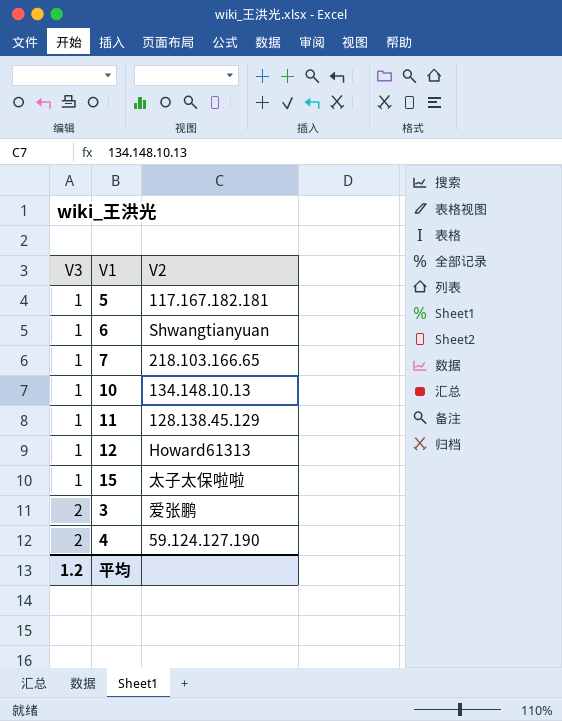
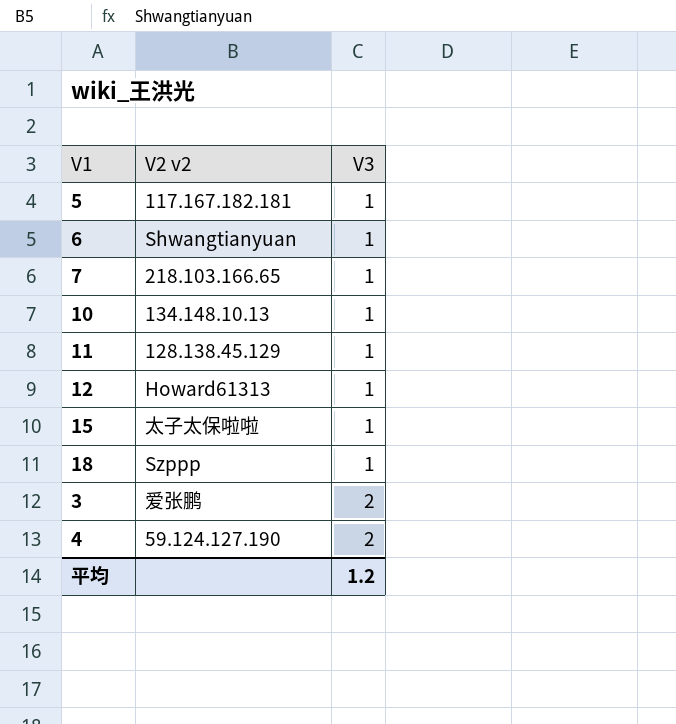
column name: V2 -> V2 v2
column V3 | position: 1 -> 3
row 18: none -> Szppp | 1

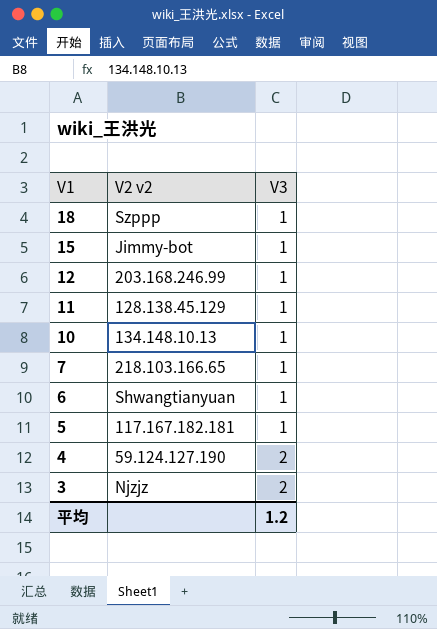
row order: V3 ascending -> V1 descending
15 | V2 v2: 太子太保啦啦 -> Jimmy-bot
12 | V2 v2: Howard61313 -> 203.168.246.99
3 | V2 v2: 爱张鹏 -> Njzjz

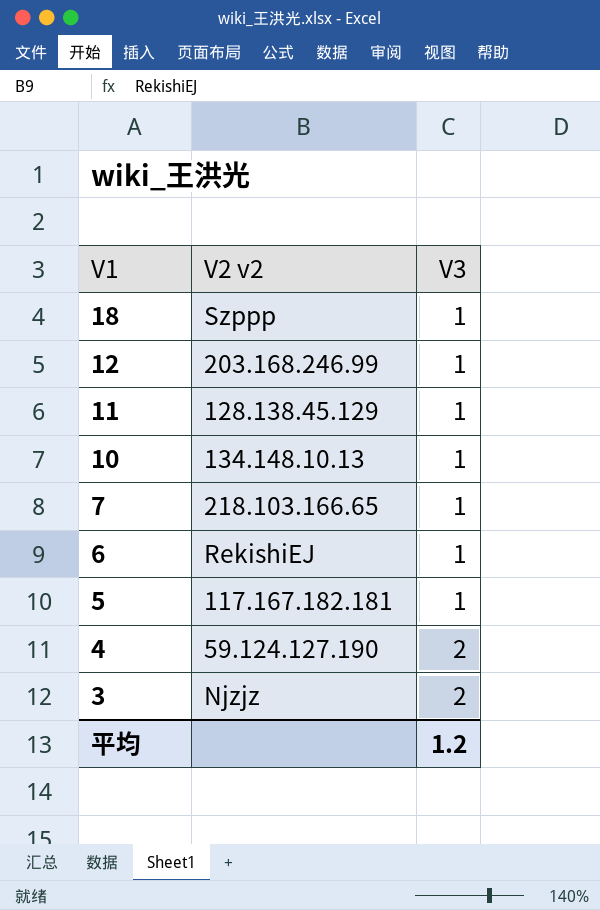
row 15: Jimmy-bot | 1 -> none
6 | V2 v2: Shwangtianyuan -> RekishiEJ

